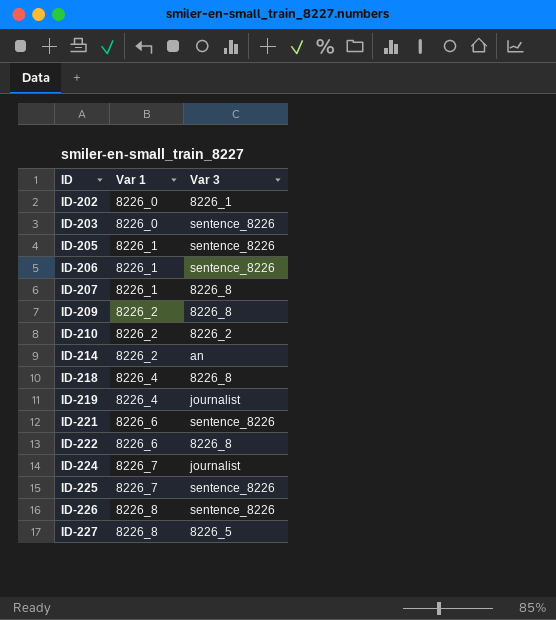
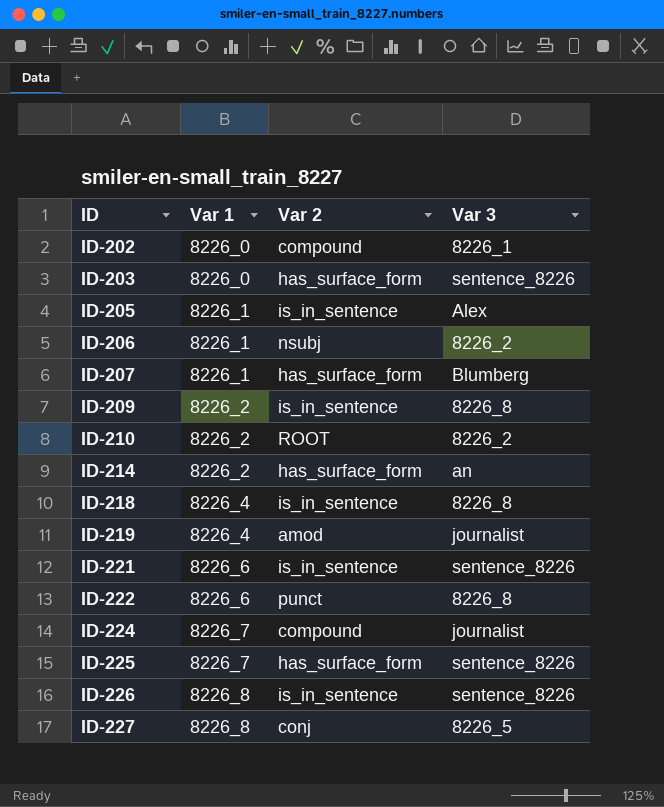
column Var 2 | position: none -> 3
ID-205 | Var 3: sentence_8226 -> Alex
ID-206 | Var 3: sentence_8226 -> 8226_2
ID-207 | Var 3: 8226_8 -> Blumberg

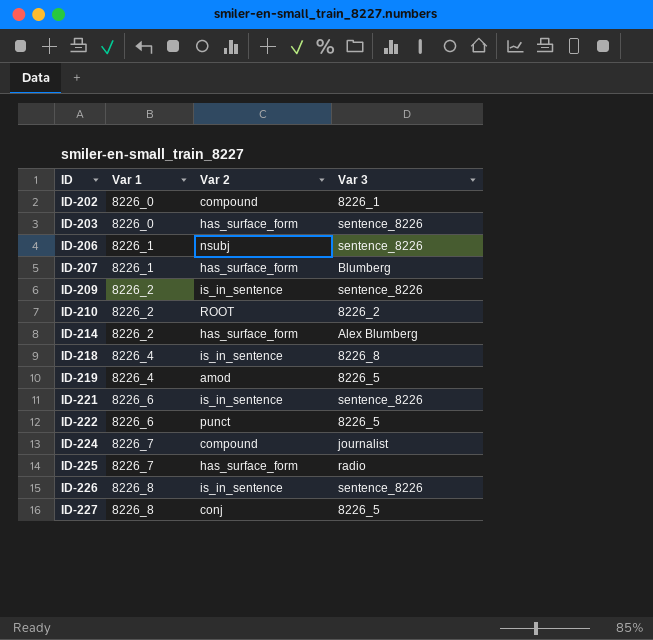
row ID-205: 8226_1 | is_in_sentence | Alex -> none
ID-206 | Var 3: 8226_2 -> sentence_8226
ID-209 | Var 3: 8226_8 -> sentence_8226
ID-214 | Var 3: an -> Alex Blumberg
ID-219 | Var 3: journalist -> 8226_5
ID-222 | Var 3: 8226_8 -> 8226_5
ID-225 | Var 3: sentence_8226 -> radio

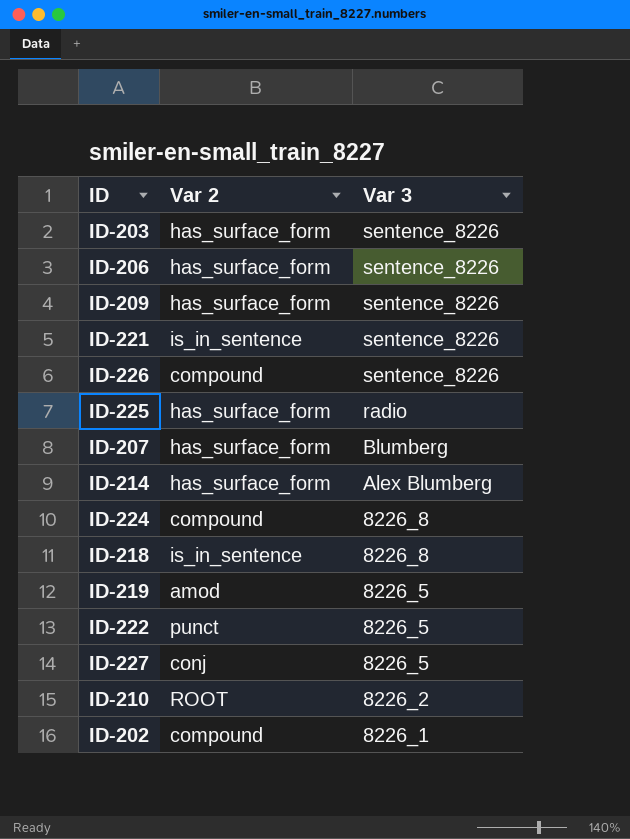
row order: ID ascending -> Var 3 descending
column Var 1 | position: 2 -> none
ID-206 | Var 2: nsubj -> has_surface_form
ID-209 | Var 2: is_in_sentence -> has_surface_form
ID-226 | Var 2: is_in_sentence -> compound
ID-224 | Var 3: journalist -> 8226_8

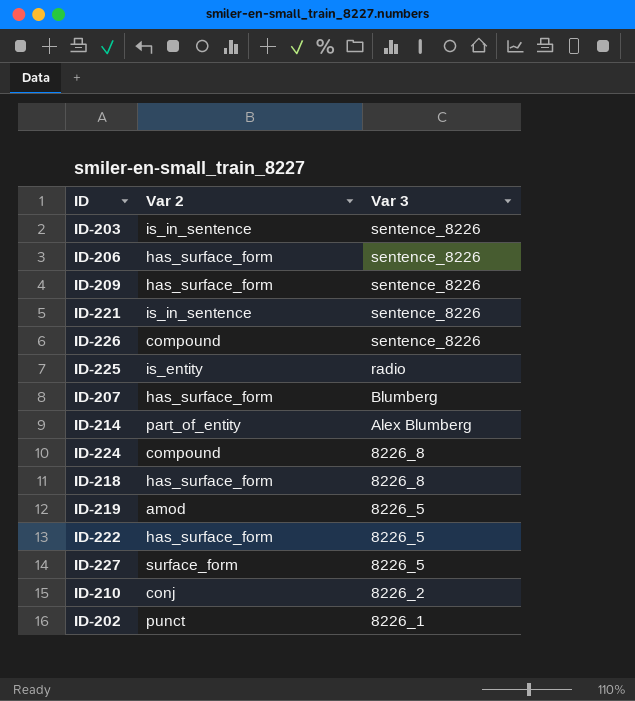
ID-203 | Var 2: has_surface_form -> is_in_sentence
ID-225 | Var 2: has_surface_form -> is_entity
ID-214 | Var 2: has_surface_form -> part_of_entity
ID-218 | Var 2: is_in_sentence -> has_surface_form
ID-222 | Var 2: punct -> has_surface_form
ID-227 | Var 2: conj -> surface_form
ID-210 | Var 2: ROOT -> conj
ID-202 | Var 2: compound -> punct

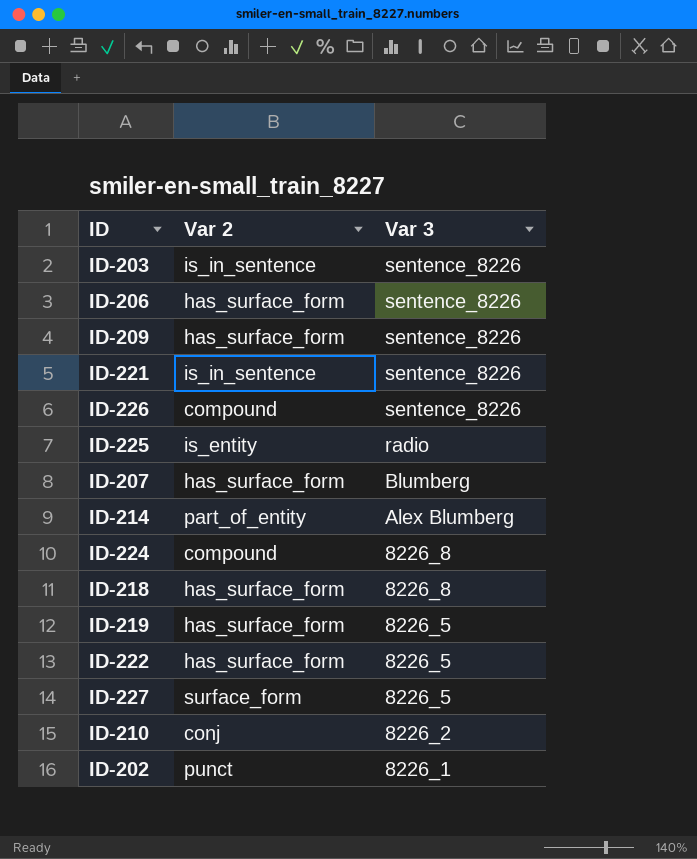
ID-219 | Var 2: amod -> has_surface_form

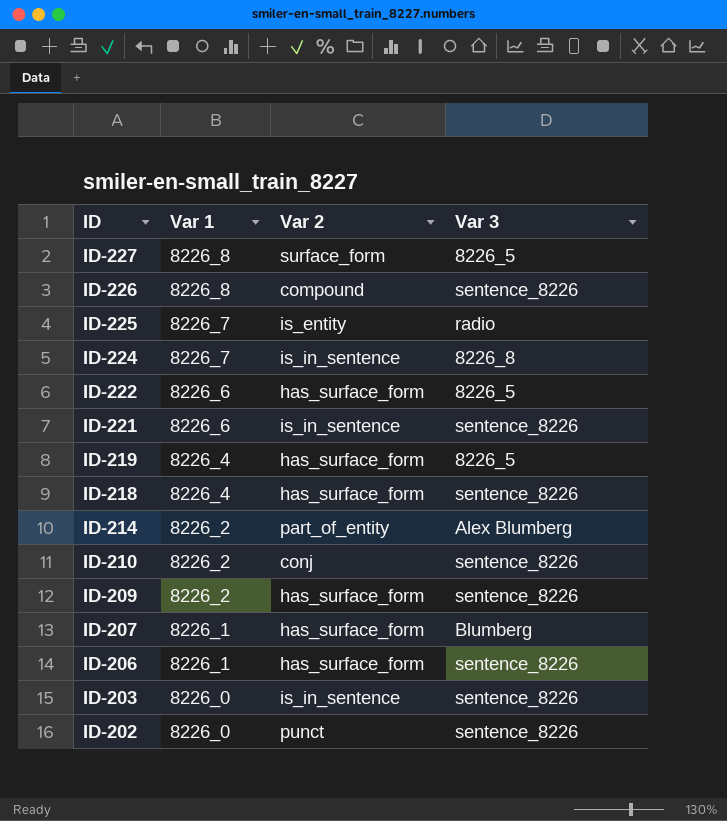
row order: Var 3 descending -> ID descending
column Var 1 | position: none -> 2
ID-224 | Var 2: compound -> is_in_sentence
ID-218 | Var 3: 8226_8 -> sentence_8226
ID-210 | Var 3: 8226_2 -> sentence_8226
ID-202 | Var 3: 8226_1 -> sentence_8226

